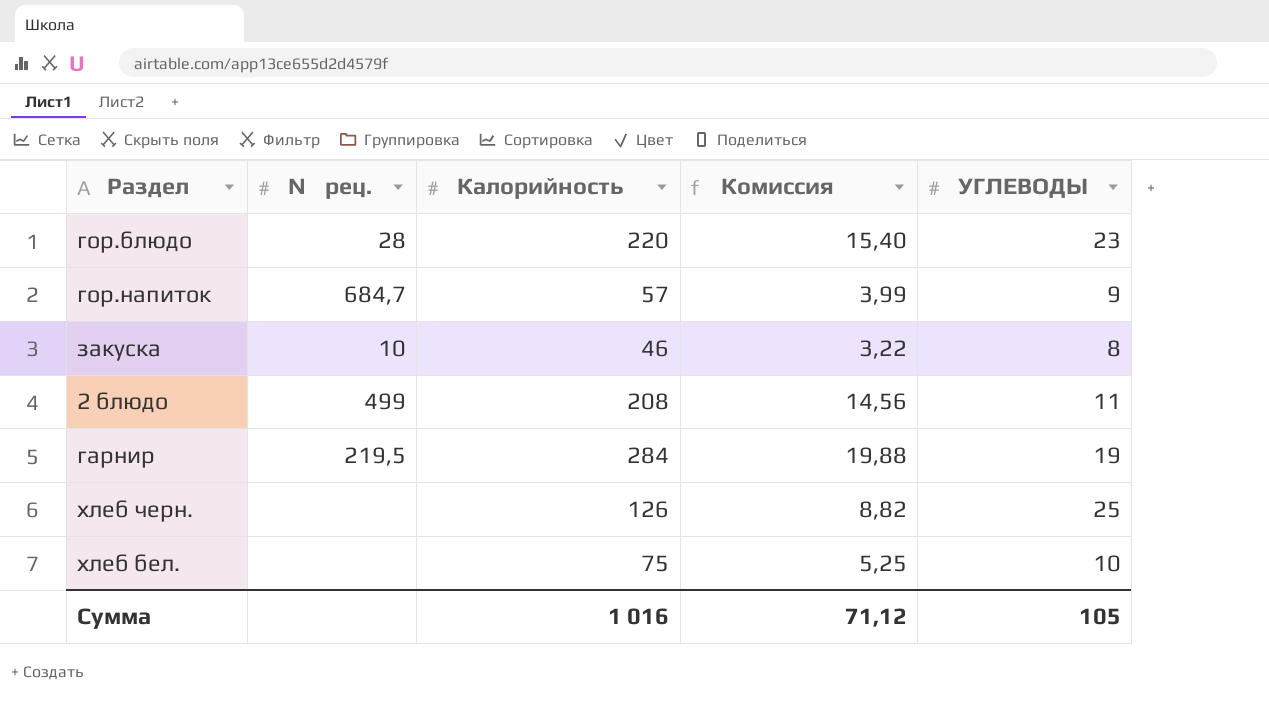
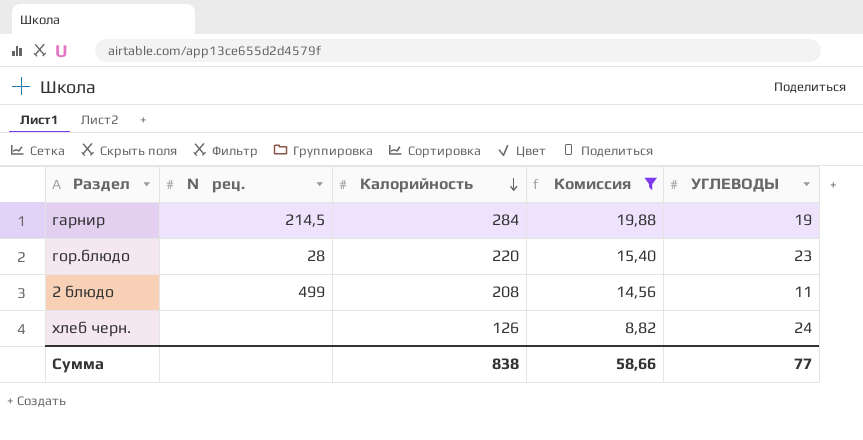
filter: none -> Комиссия >= 8,82
row order: none -> Калорийность descending
гарнир | № рец.: 219,5 -> 214,5
хлеб черн. | УГЛЕВОДЫ: 25 -> 24
Сумма | Калорийность: 1 016 -> 838
Сумма | Комиссия: 71,12 -> 58,66
Сумма | УГЛЕВОДЫ: 105 -> 77

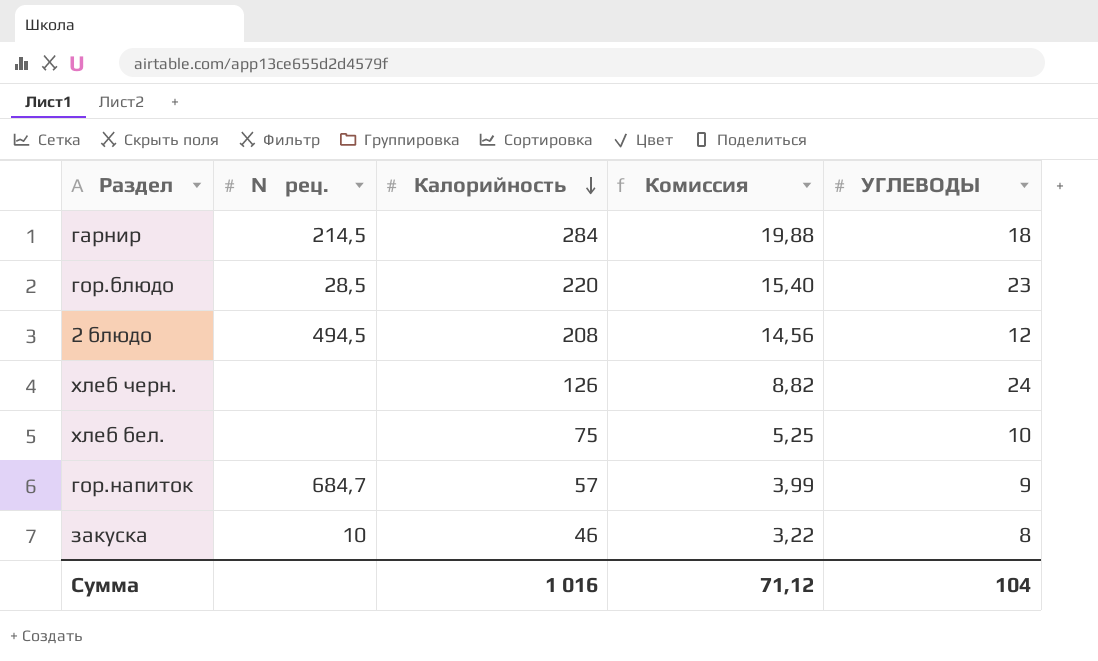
filter: Комиссия >= 8,82 -> none
гарнир | УГЛЕВОДЫ: 19 -> 18
гор.блюдо | № рец.: 28 -> 28,5
2 блюдо | № рец.: 499 -> 494,5
2 блюдо | УГЛЕВОДЫ: 11 -> 12
Сумма | Калорийность: 838 -> 1 016
Сумма | Комиссия: 58,66 -> 71,12
Сумма | УГЛЕВОДЫ: 77 -> 104

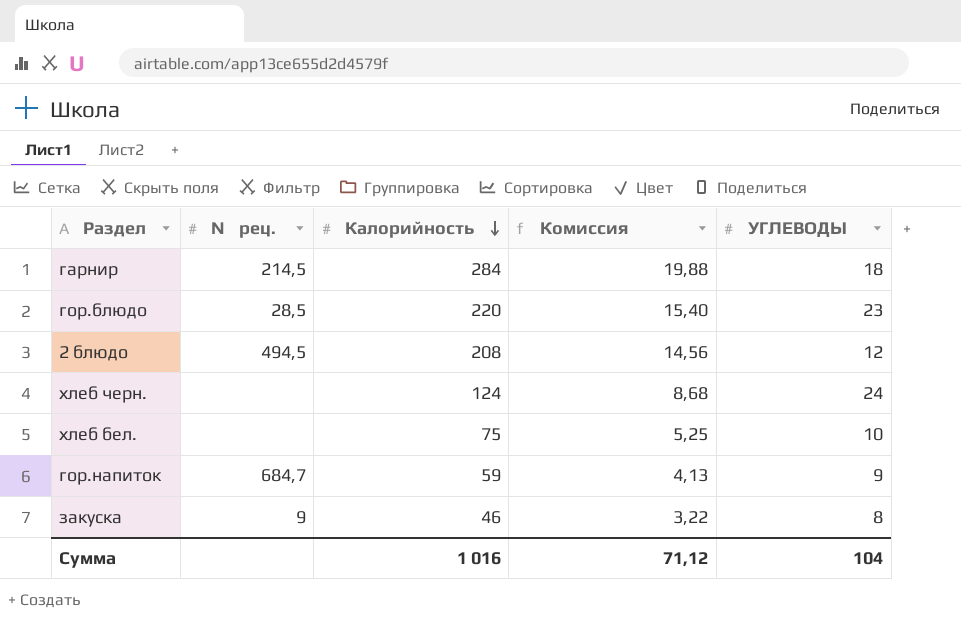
хлеб черн. | Калорийность: 126 -> 124
хлеб черн. | Комиссия: 8,82 -> 8,68
гор.напиток | Калорийность: 57 -> 59
гор.напиток | Комиссия: 3,99 -> 4,13
закуска | № рец.: 10 -> 9

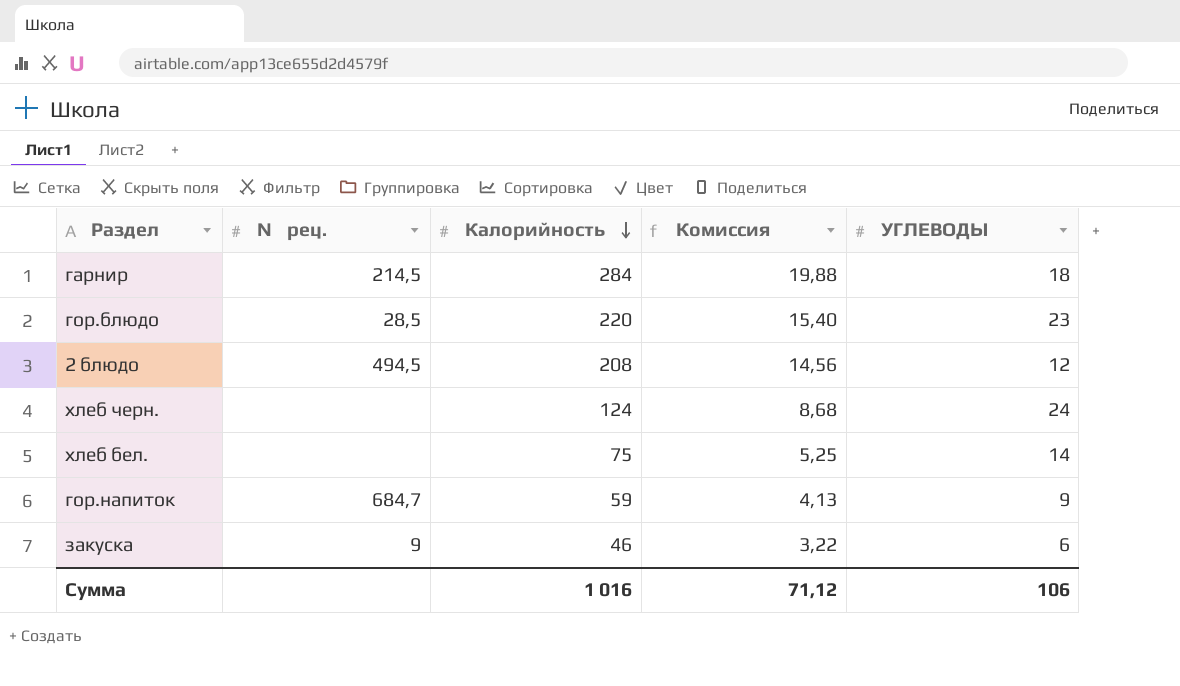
хлеб бел. | УГЛЕВОДЫ: 10 -> 14
закуска | УГЛЕВОДЫ: 8 -> 6
Сумма | УГЛЕВОДЫ: 104 -> 106

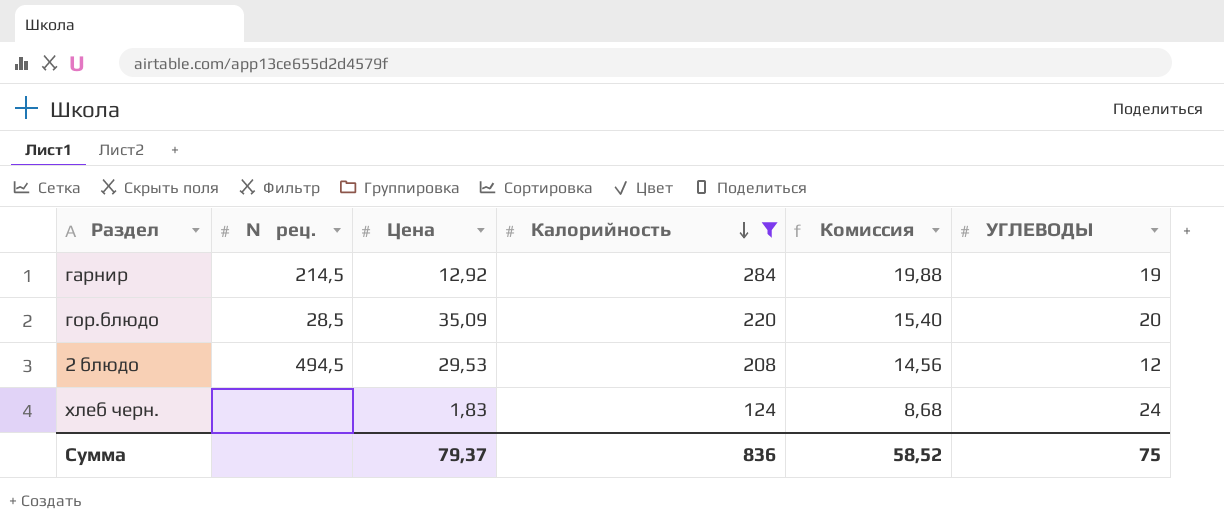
filter: none -> Калорийность >= 124
column Цена | position: none -> 3
гарнир | УГЛЕВОДЫ: 18 -> 19
гор.блюдо | УГЛЕВОДЫ: 23 -> 20
Сумма | Калорийность: 1 016 -> 836
Сумма | Комиссия: 71,12 -> 58,52
Сумма | УГЛЕВОДЫ: 106 -> 75

